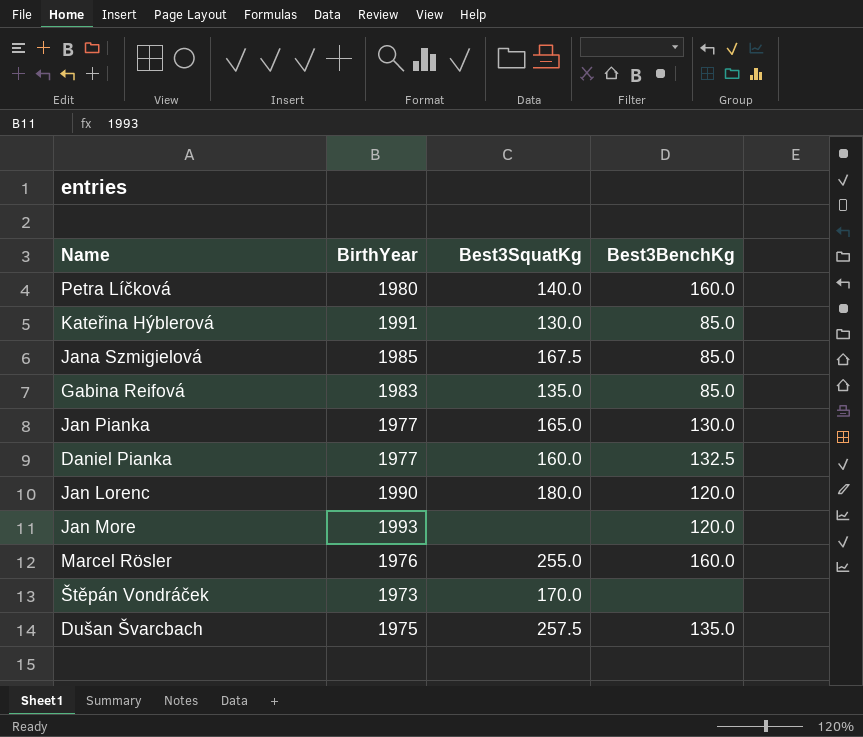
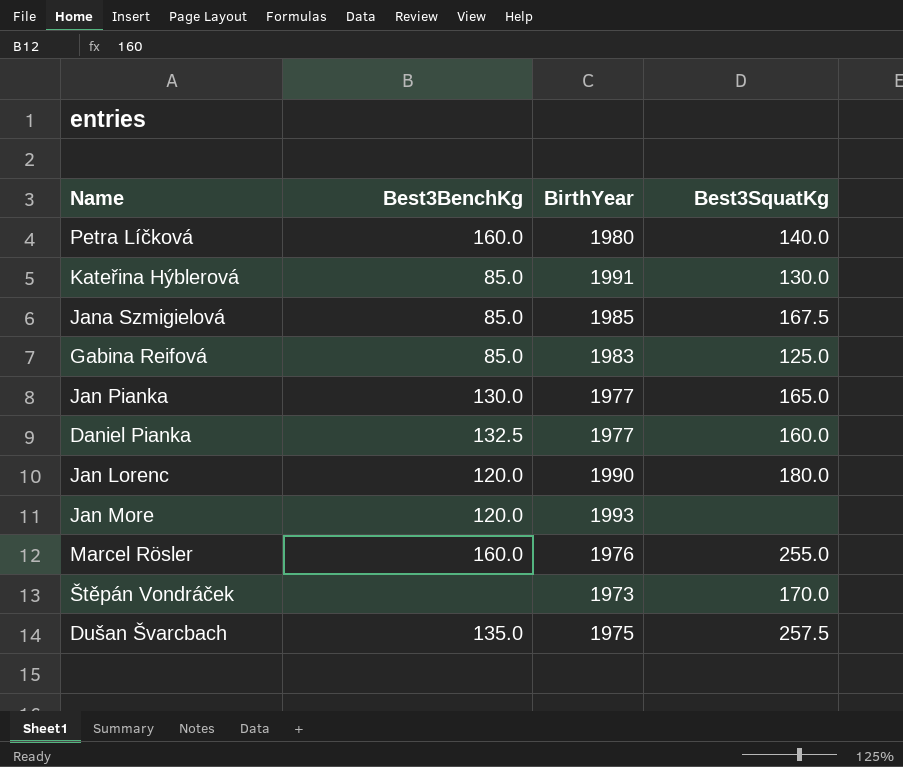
column Best3BenchKg | position: 4 -> 2
Gabina Reifová | Best3SquatKg: 135.0 -> 125.0

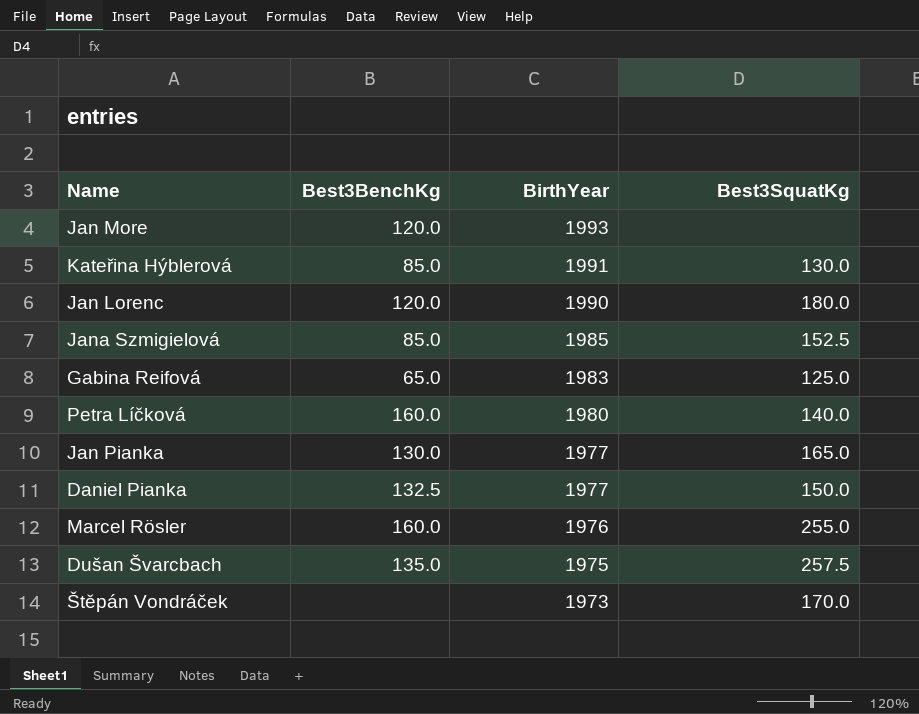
row order: none -> BirthYear descending
Jana Szmigielová | Best3SquatKg: 167.5 -> 152.5
Gabina Reifová | Best3BenchKg: 85.0 -> 65.0
Daniel Pianka | Best3SquatKg: 160.0 -> 150.0

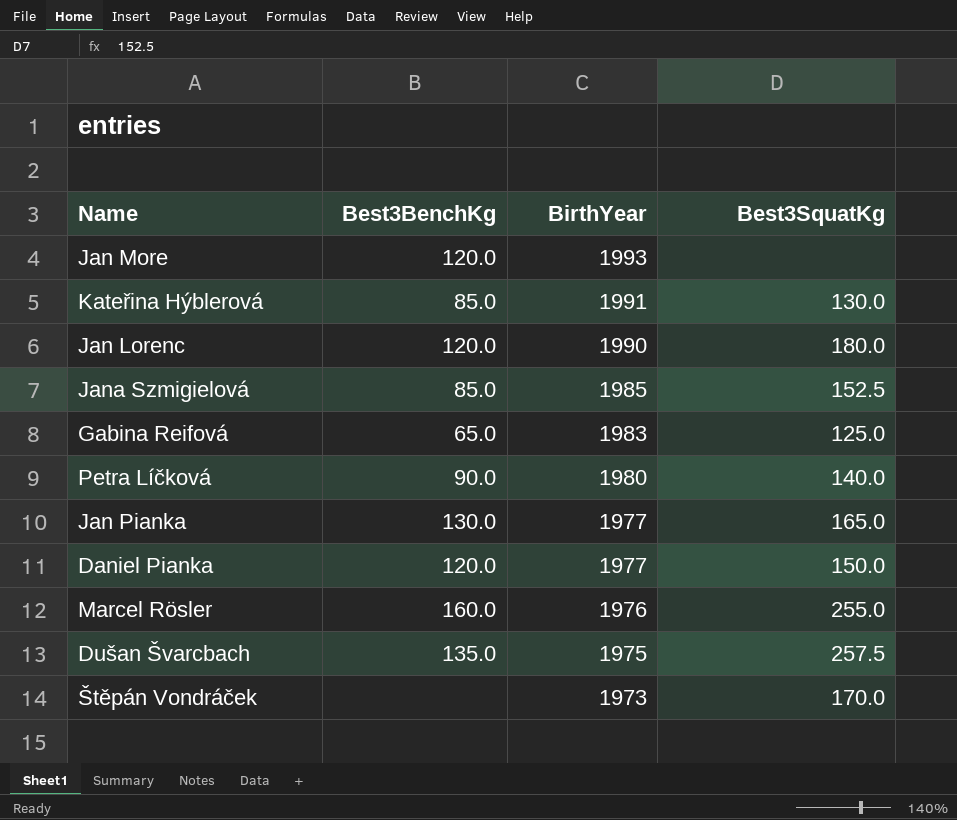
Petra Líčková | Best3BenchKg: 160.0 -> 90.0
Daniel Pianka | Best3BenchKg: 132.5 -> 120.0

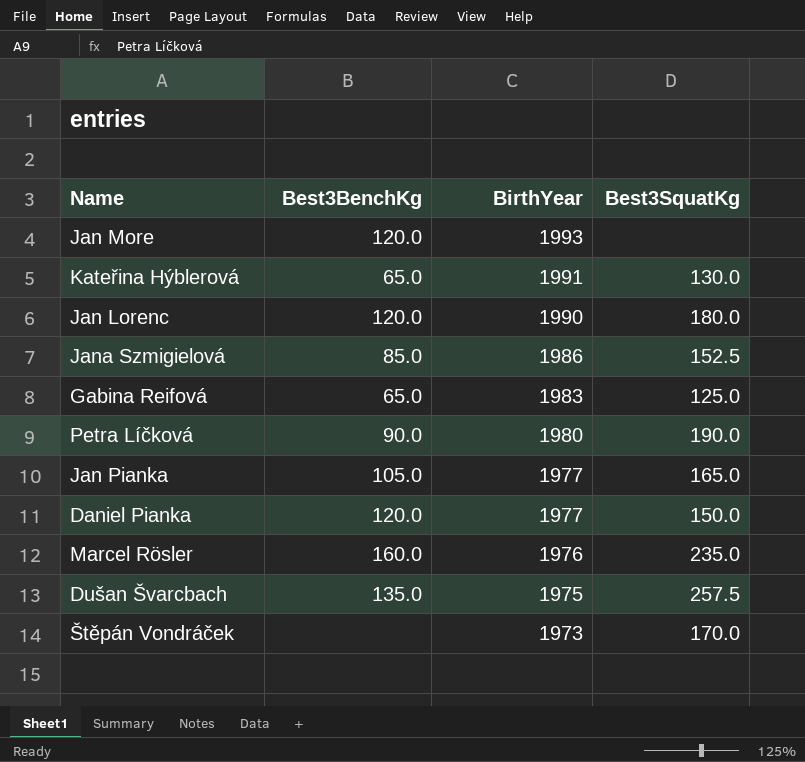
Kateřina Hýblerová | Best3BenchKg: 85.0 -> 65.0
Jana Szmigielová | BirthYear: 1985 -> 1986
Petra Líčková | Best3SquatKg: 140.0 -> 190.0
Jan Pianka | Best3BenchKg: 130.0 -> 105.0
Marcel Rösler | Best3SquatKg: 255.0 -> 235.0

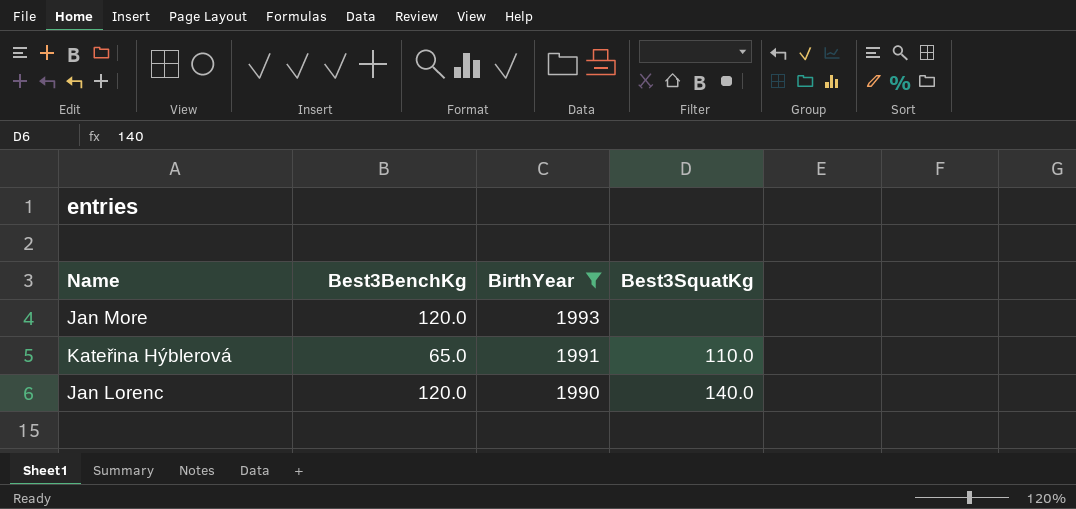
filter: none -> BirthYear >= 1990
Kateřina Hýblerová | Best3SquatKg: 130.0 -> 110.0
Jan Lorenc | Best3SquatKg: 180.0 -> 140.0

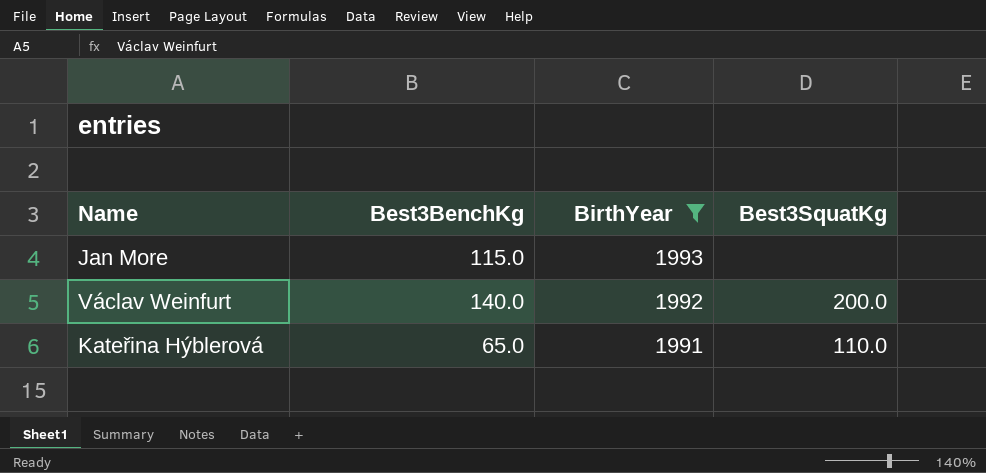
row Jan Lorenc: 120.0 | 1990 | 140.0 -> none
Jan More | Best3BenchKg: 120.0 -> 115.0
row Václav Weinfurt: none -> 140.0 | 1992 | 200.0

